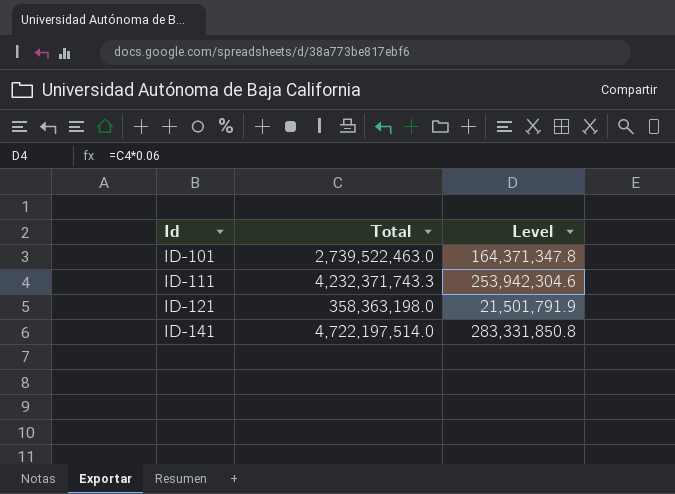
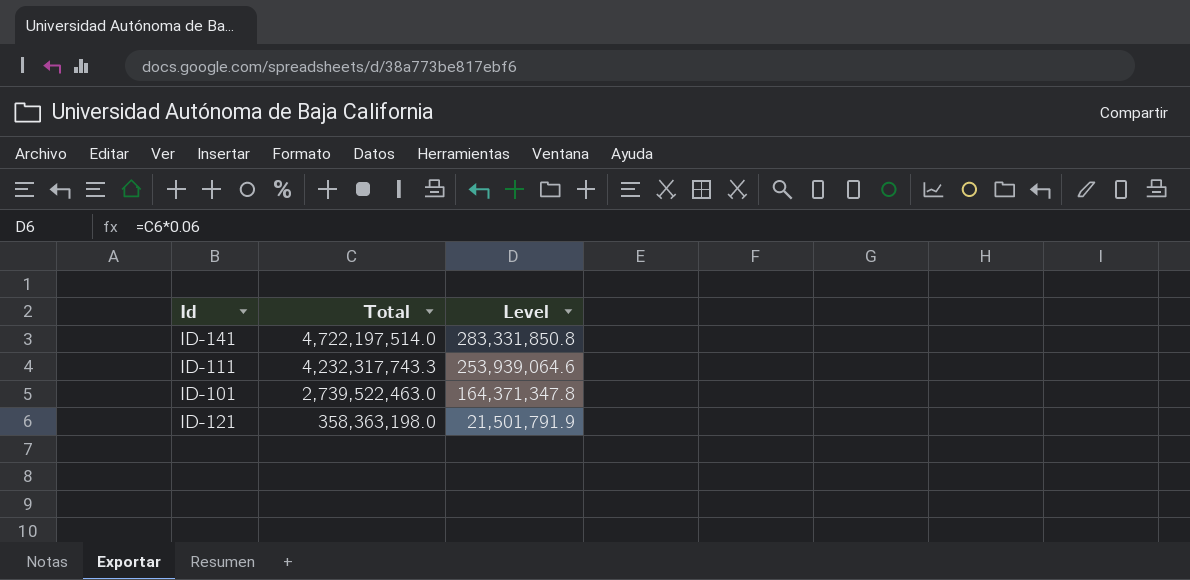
row order: Id ascending -> Total descending
ID-111 | Total: 4,232,371,743.3 -> 4,232,317,743.3
ID-111 | Level: 253,942,304.6 -> 253,939,064.6

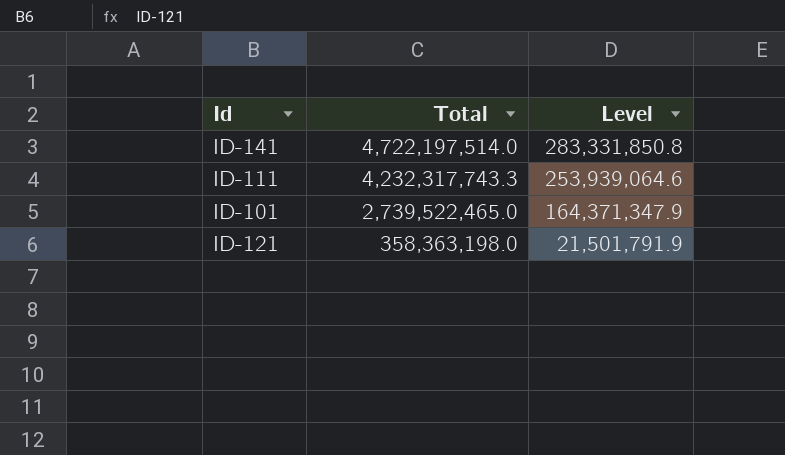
ID-101 | Total: 2,739,522,463.0 -> 2,739,522,465.0
ID-101 | Level: 164,371,347.8 -> 164,371,347.9

